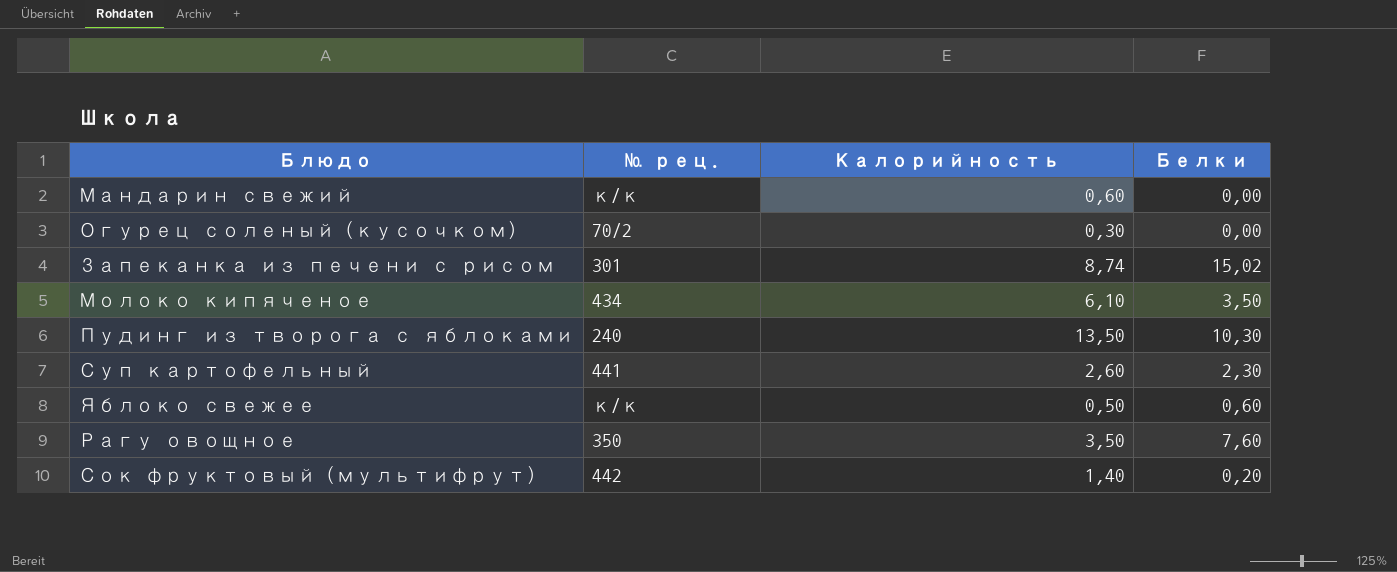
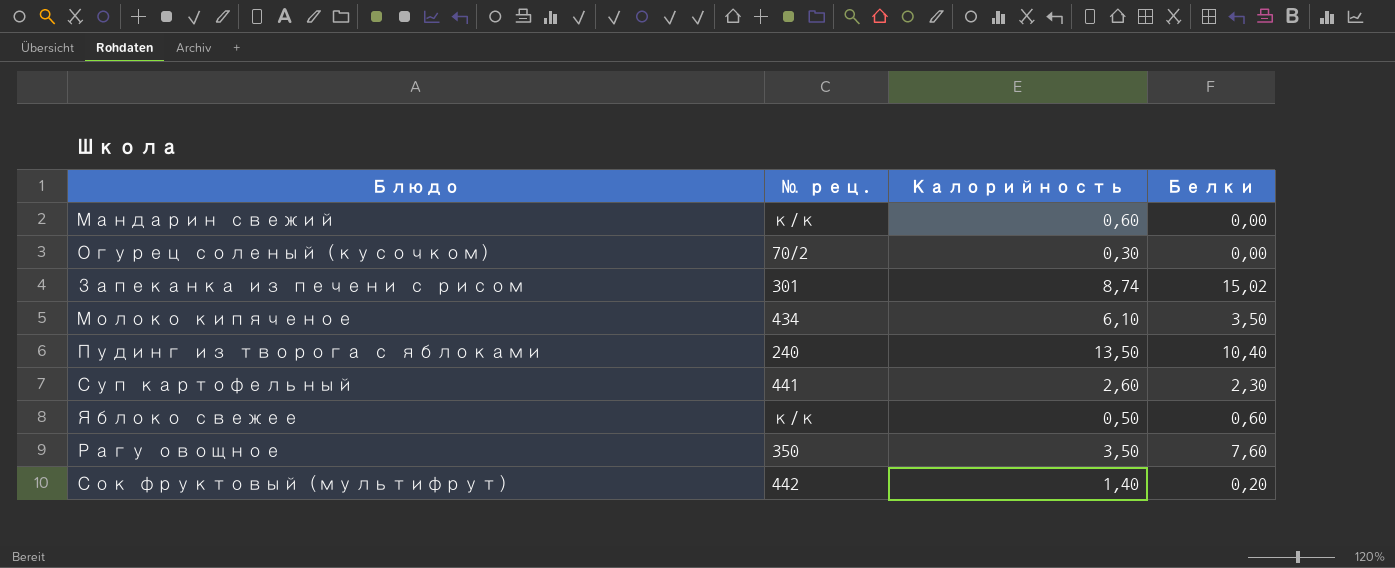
Пудинг из творога с яблоками | Белки: 10,30 -> 10,40

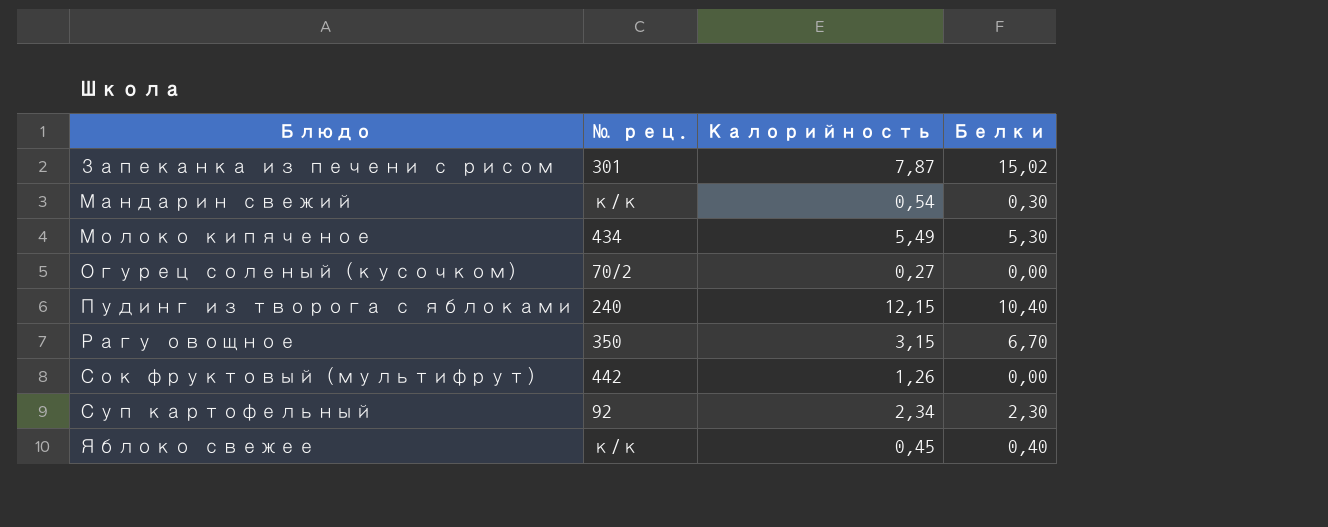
row order: none -> Блюдо ascending
Запеканка из печени с рисом | Калорийность: 8,74 -> 7,87
Мандарин свежий | Калорийность: 0,60 -> 0,54
Мандарин свежий | Белки: 0,00 -> 0,30
Молоко кипяченое | Калорийность: 6,10 -> 5,49
Молоко кипяченое | Белки: 3,50 -> 5,30
Огурец соленый (кусочком) | Калорийность: 0,30 -> 0,27
Пудинг из творога с яблоками | Калорийность: 13,50 -> 12,15
Рагу овощное | Калорийность: 3,50 -> 3,15
Рагу овощное | Белки: 7,60 -> 6,70
Сок фруктовый (мультифрут) | Калорийность: 1,40 -> 1,26
Сок фруктовый (мультифрут) | Белки: 0,20 -> 0,00
Суп картофельный | № рец.: 441 -> 92
Суп картофельный | Калорийность: 2,60 -> 2,34
Яблоко свежее | Калорийность: 0,50 -> 0,45
Яблоко свежее | Белки: 0,60 -> 0,40

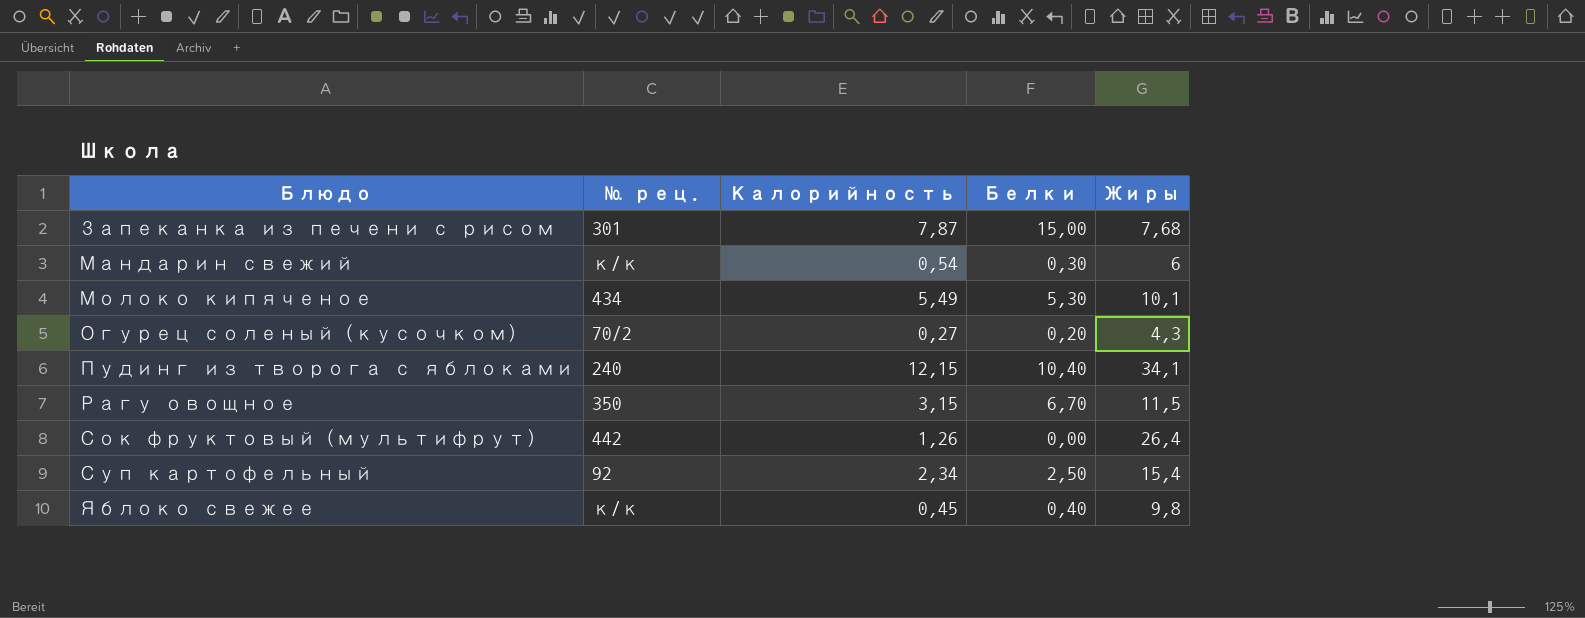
column Жиры | position: none -> 5
Запеканка из печени с рисом | Белки: 15,02 -> 15,00
Огурец соленый (кусочком) | Белки: 0,00 -> 0,20
Суп картофельный | Белки: 2,30 -> 2,50

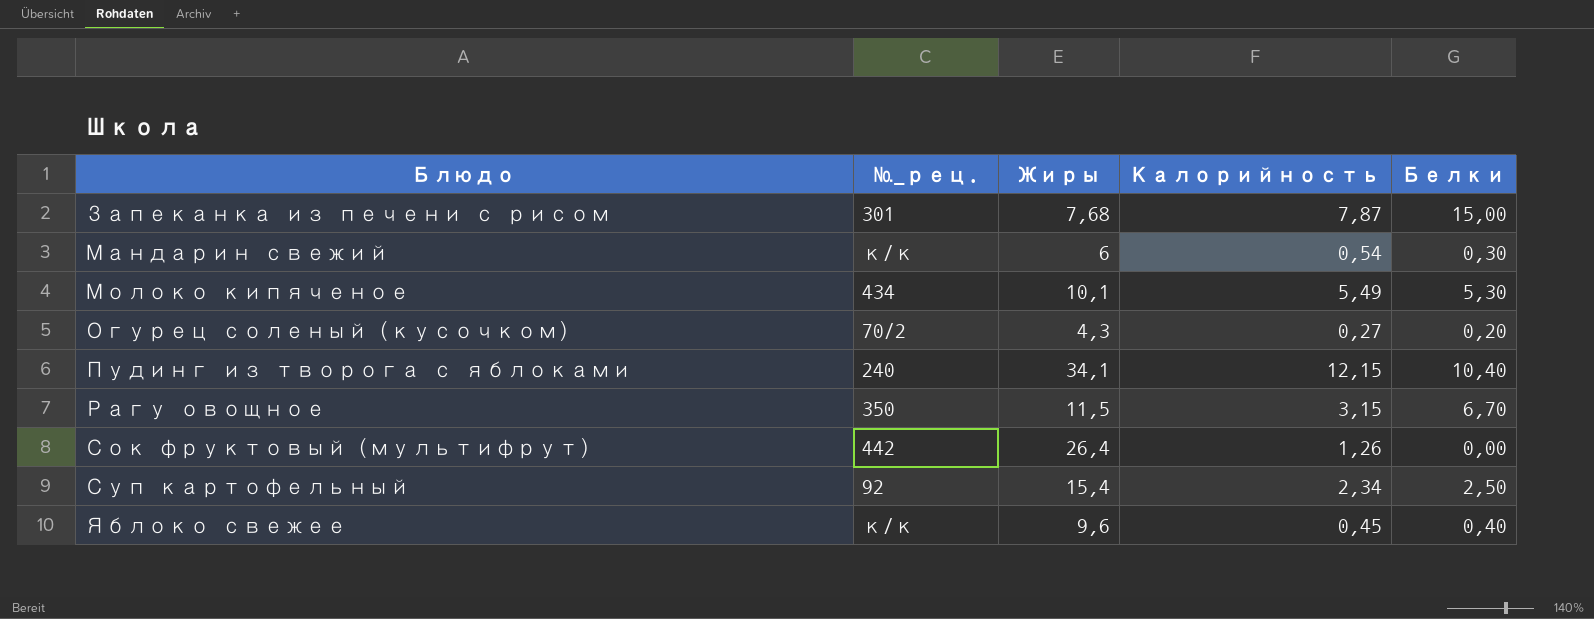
column name: № рец. -> №_рец.
column Жиры | position: 5 -> 3
Яблоко свежее | Жиры: 9,8 -> 9,6

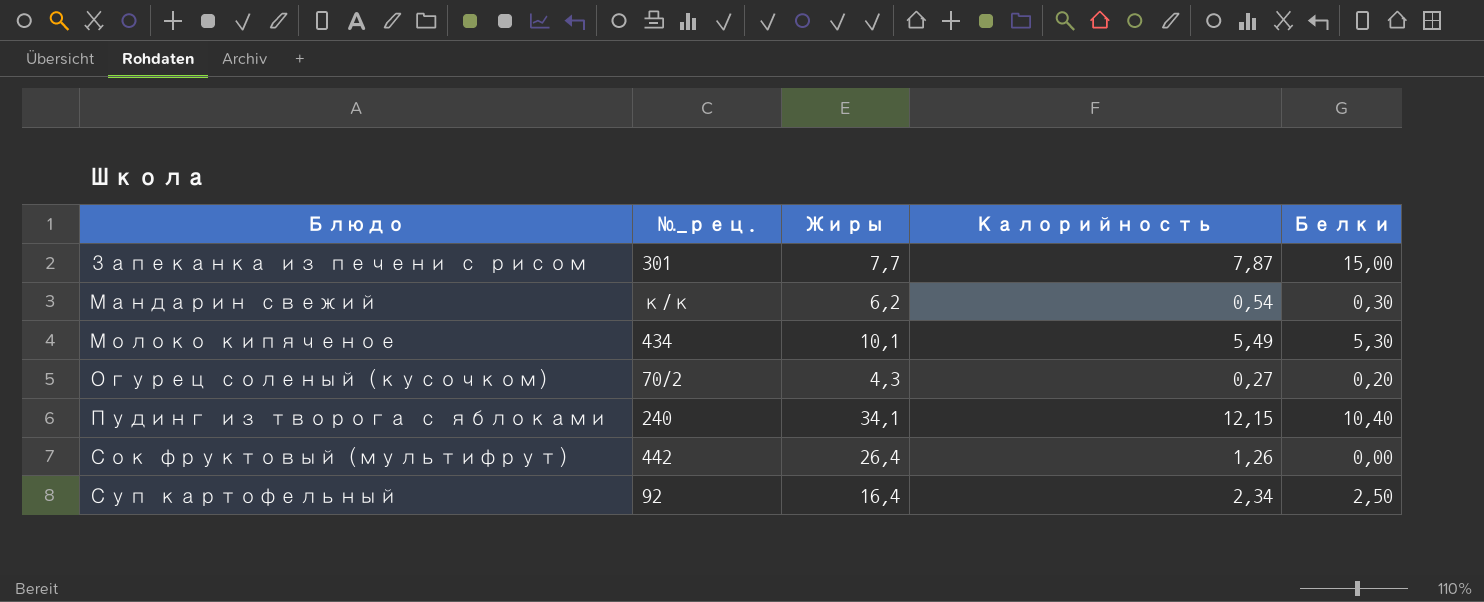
row Рагу овощное: 350 | 11,5 | 3,15 | 6,70 -> none
row Яблоко свежее: к/к | 9,6 | 0,45 | 0,40 -> none
Запеканка из печени с рисом | Жиры: 7,68 -> 7,7
Мандарин свежий | Жиры: 6 -> 6,2
Суп картофельный | Жиры: 15,4 -> 16,4

